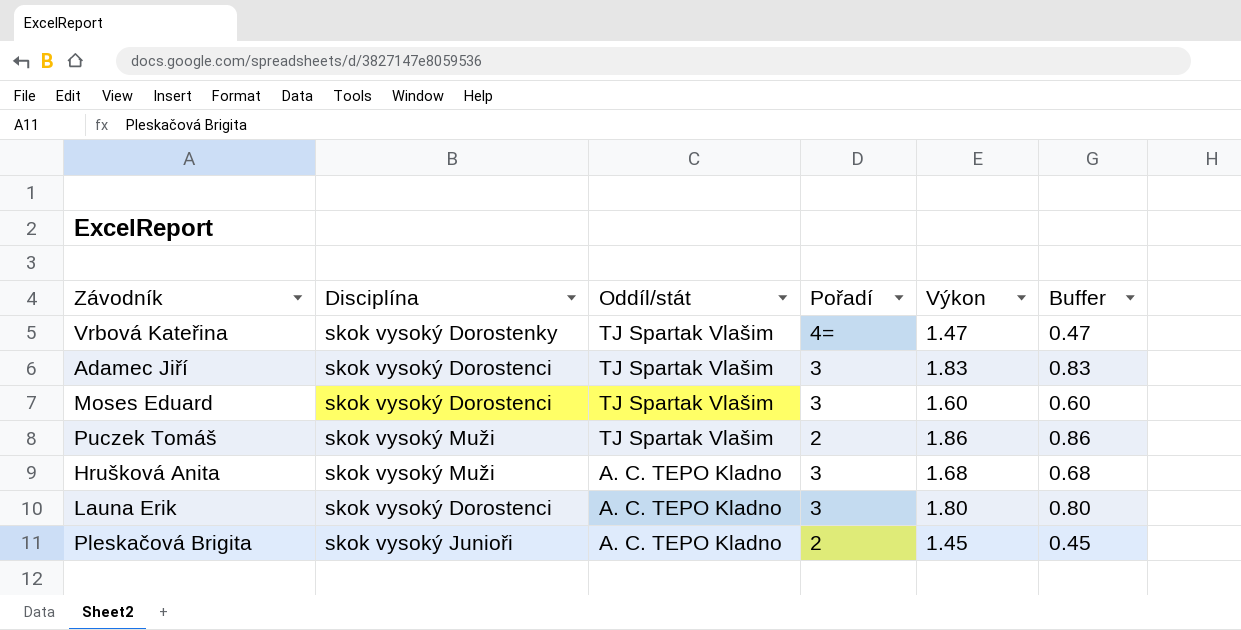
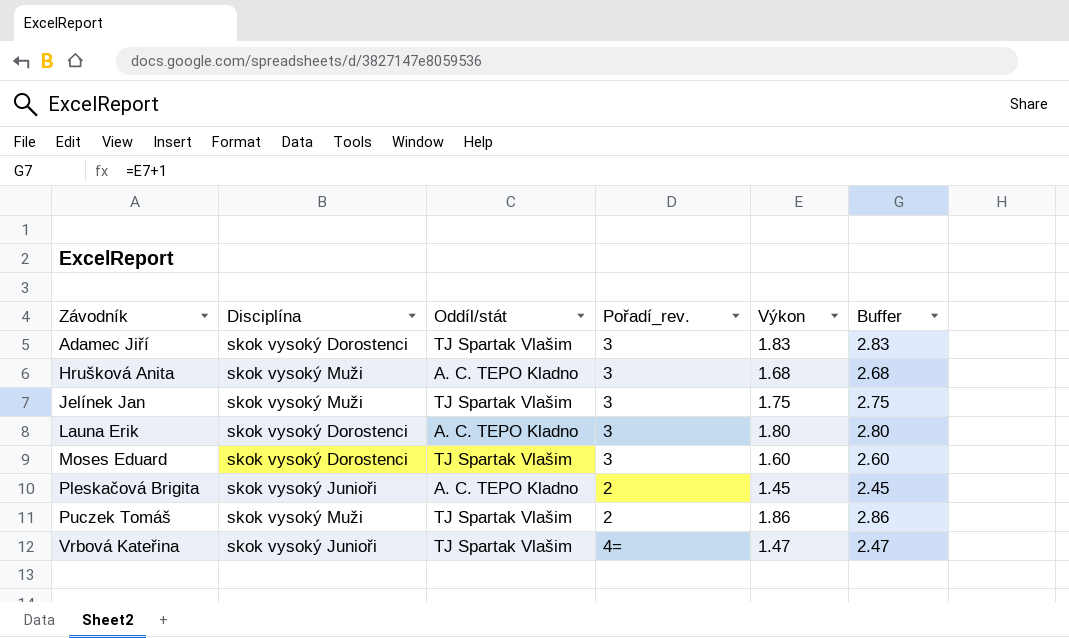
row order: Oddíl/stát descending -> Závodník ascending
column name: Pořadí -> Pořadí_rev.
column Buffer | formula: [Výkon] - 1 -> [Výkon] + 1
row Jelínek Jan: none -> skok vysoký Muži | TJ Spartak Vlašim | 3 | 1.75 | 2.75
Vrbová Kateřina | Disciplína: skok vysoký Dorostenky -> skok vysoký Junioři

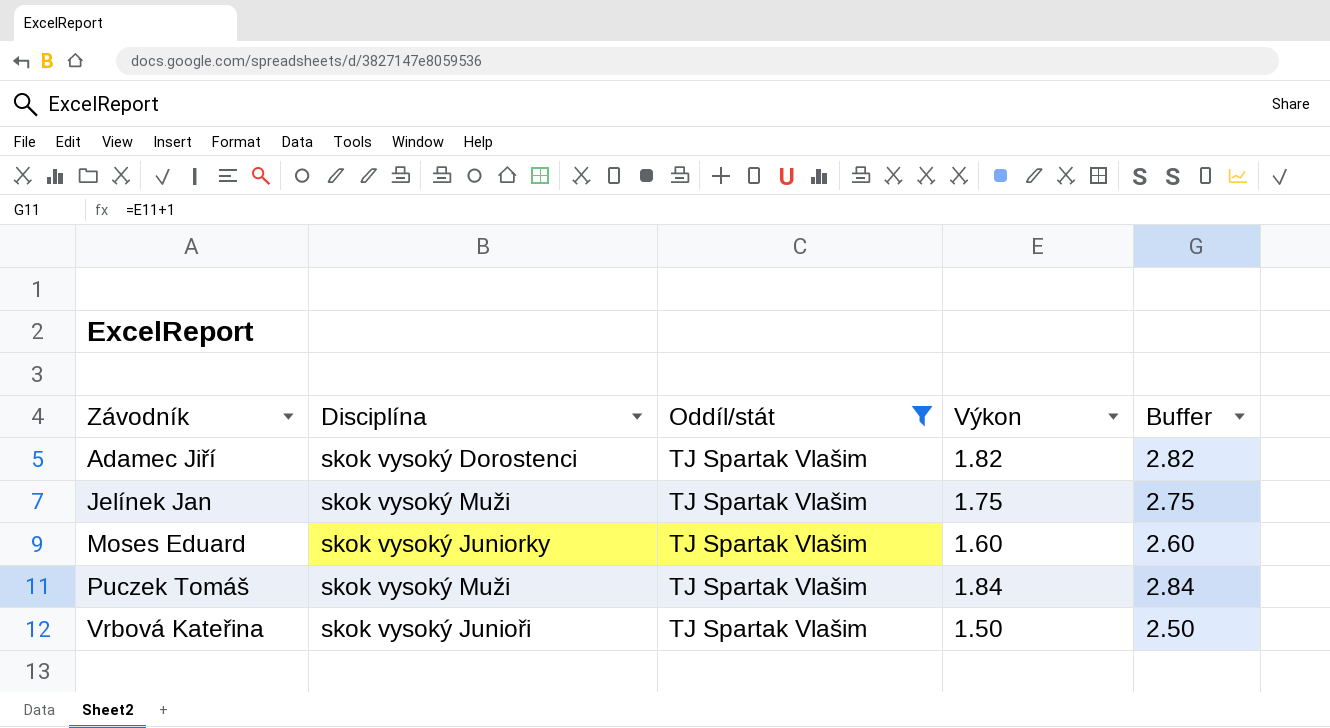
filter: none -> Oddíl/stát = TJ Spartak Vlašim
column Pořadí_rev. | position: 4 -> none
Adamec Jiří | Výkon: 1.83 -> 1.82
Adamec Jiří | Buffer: 2.83 -> 2.82
Moses Eduard | Disciplína: skok vysoký Dorostenci -> skok vysoký Juniorky
Puczek Tomáš | Výkon: 1.86 -> 1.84
Puczek Tomáš | Buffer: 2.86 -> 2.84
Vrbová Kateřina | Výkon: 1.47 -> 1.50
Vrbová Kateřina | Buffer: 2.47 -> 2.50

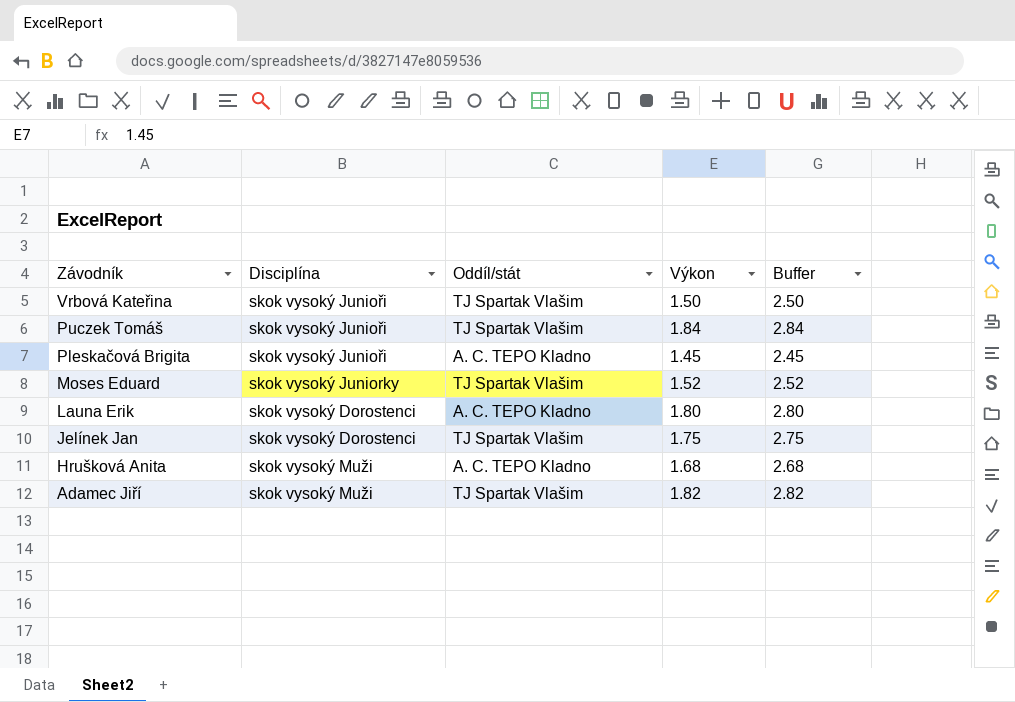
filter: Oddíl/stát = TJ Spartak Vlašim -> none
row order: Závodník ascending -> Závodník descending
Puczek Tomáš | Disciplína: skok vysoký Muži -> skok vysoký Junioři
Moses Eduard | Výkon: 1.60 -> 1.52
Moses Eduard | Buffer: 2.60 -> 2.52
Jelínek Jan | Disciplína: skok vysoký Muži -> skok vysoký Dorostenci
Adamec Jiří | Disciplína: skok vysoký Dorostenci -> skok vysoký Muži

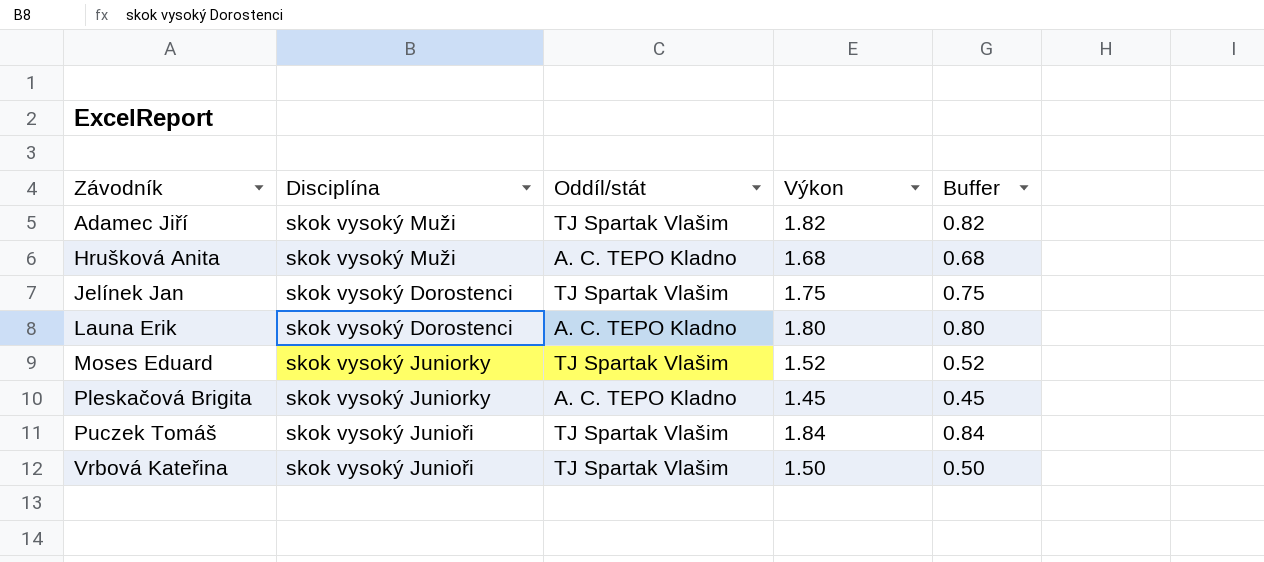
row order: Závodník descending -> Závodník ascending
column Buffer | formula: [Výkon] + 1 -> [Výkon] - 1
Pleskačová Brigita | Disciplína: skok vysoký Junioři -> skok vysoký Juniorky

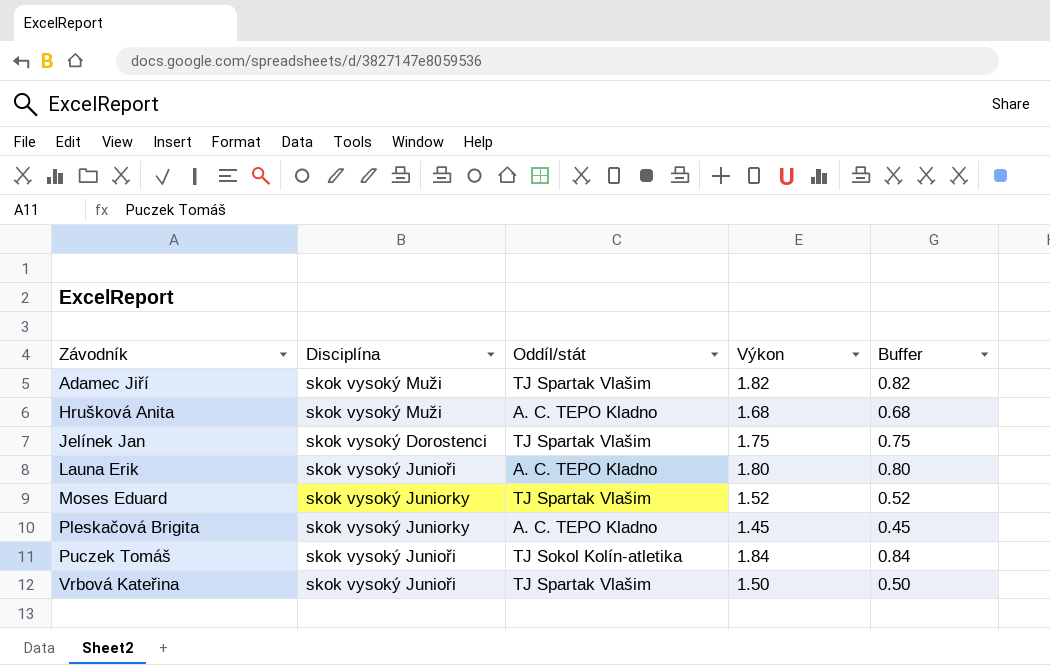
Launa Erik | Disciplína: skok vysoký Dorostenci -> skok vysoký Junioři
Puczek Tomáš | Oddíl/stát: TJ Spartak Vlašim -> TJ Sokol Kolín-atletika

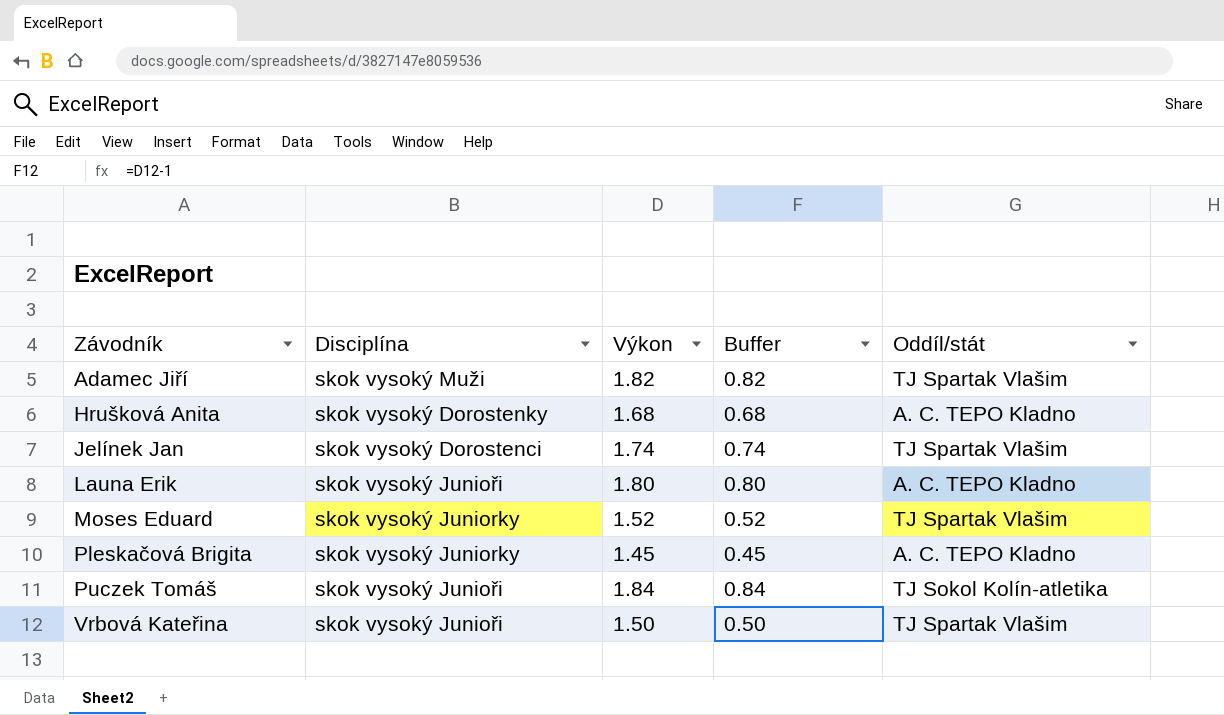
column Oddíl/stát | position: 3 -> 5
Hrušková Anita | Disciplína: skok vysoký Muži -> skok vysoký Dorostenky
Jelínek Jan | Výkon: 1.75 -> 1.74
Jelínek Jan | Buffer: 0.75 -> 0.74

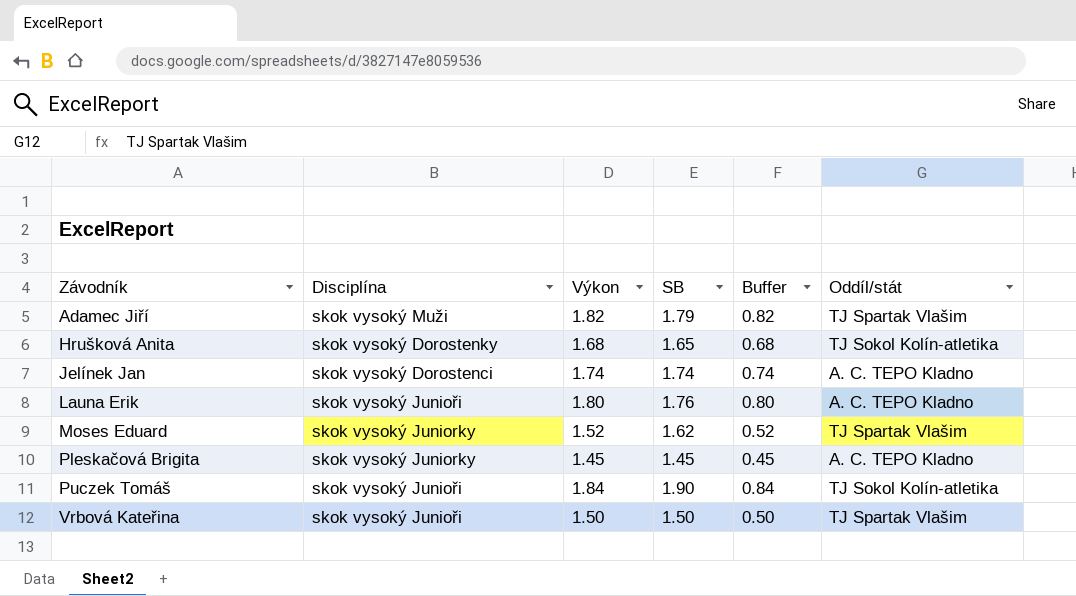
column SB | position: none -> 4
Hrušková Anita | Oddíl/stát: A. C. TEPO Kladno -> TJ Sokol Kolín-atletika
Jelínek Jan | Oddíl/stát: TJ Spartak Vlašim -> A. C. TEPO Kladno

